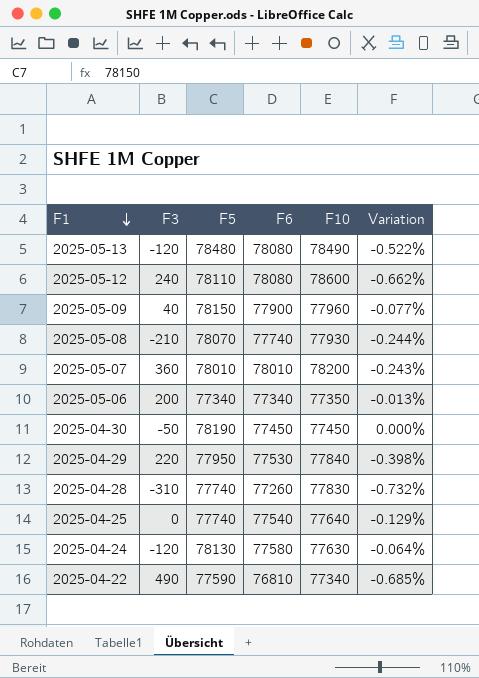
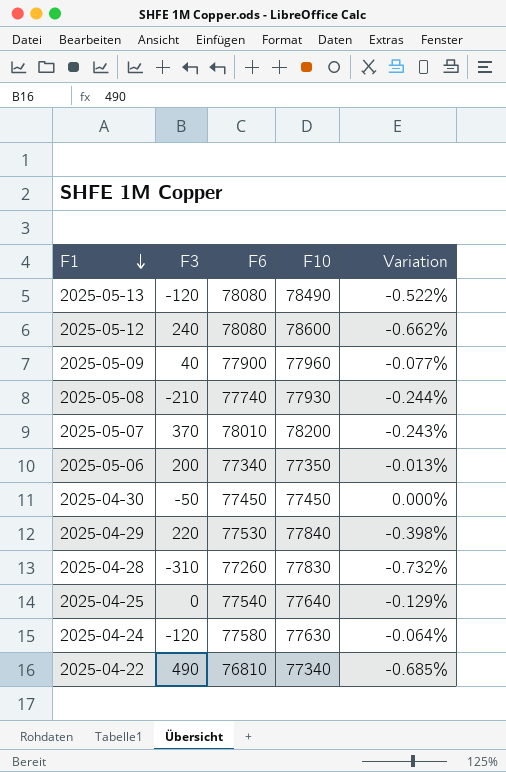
column F5 | position: 3 -> none
2025-05-07 | F3: 360 -> 370

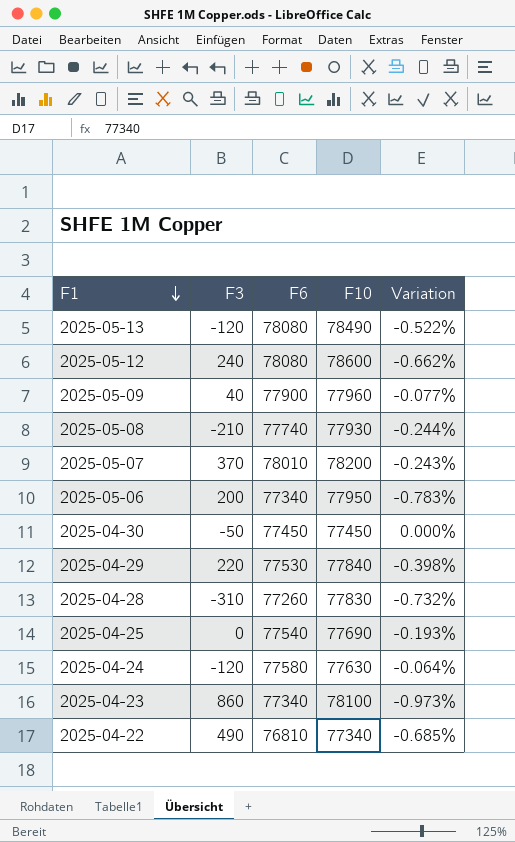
2025-05-06 | F10: 77350 -> 77950
2025-05-06 | Variation: -0.013% -> -0.783%
2025-04-25 | F10: 77640 -> 77690
2025-04-25 | Variation: -0.129% -> -0.193%
row 2025-04-23: none -> 860 | 77340 | 78100 | -0.973%

